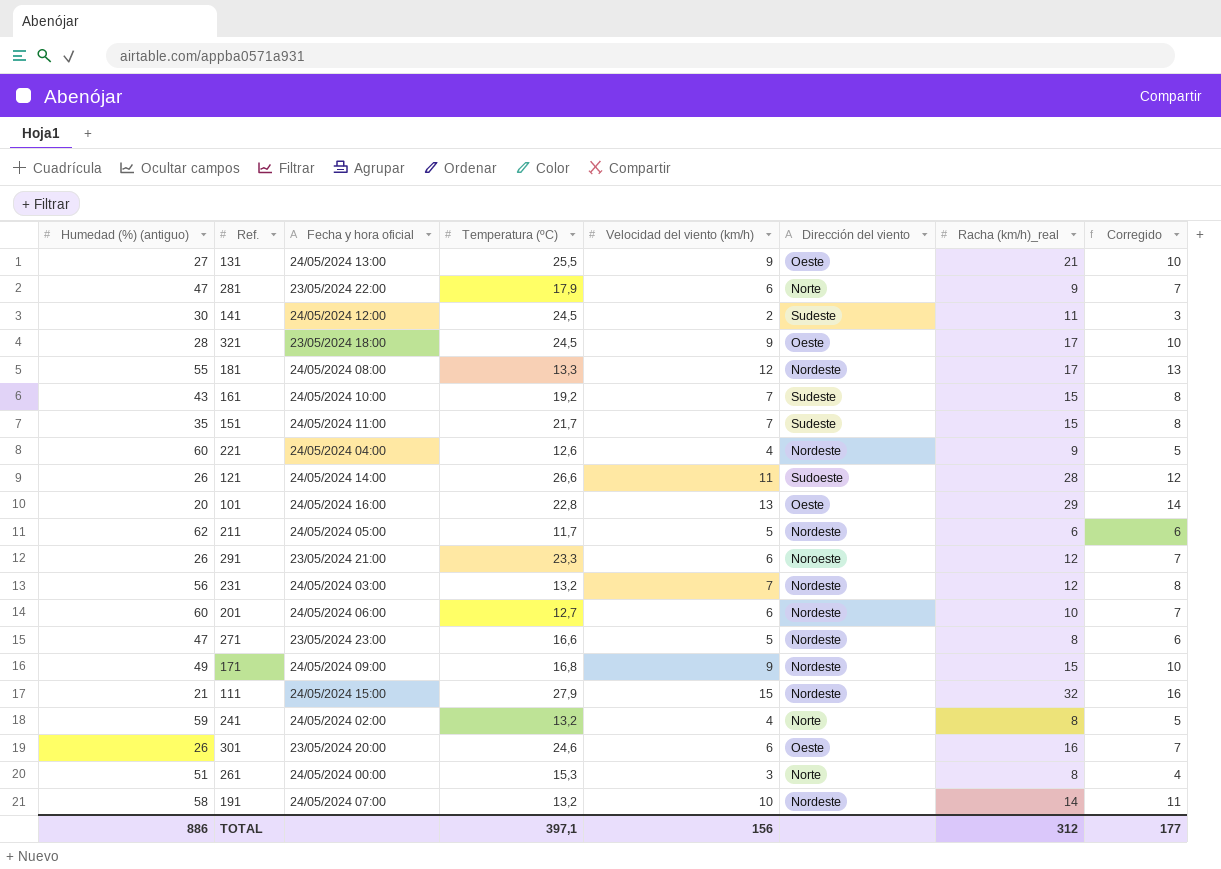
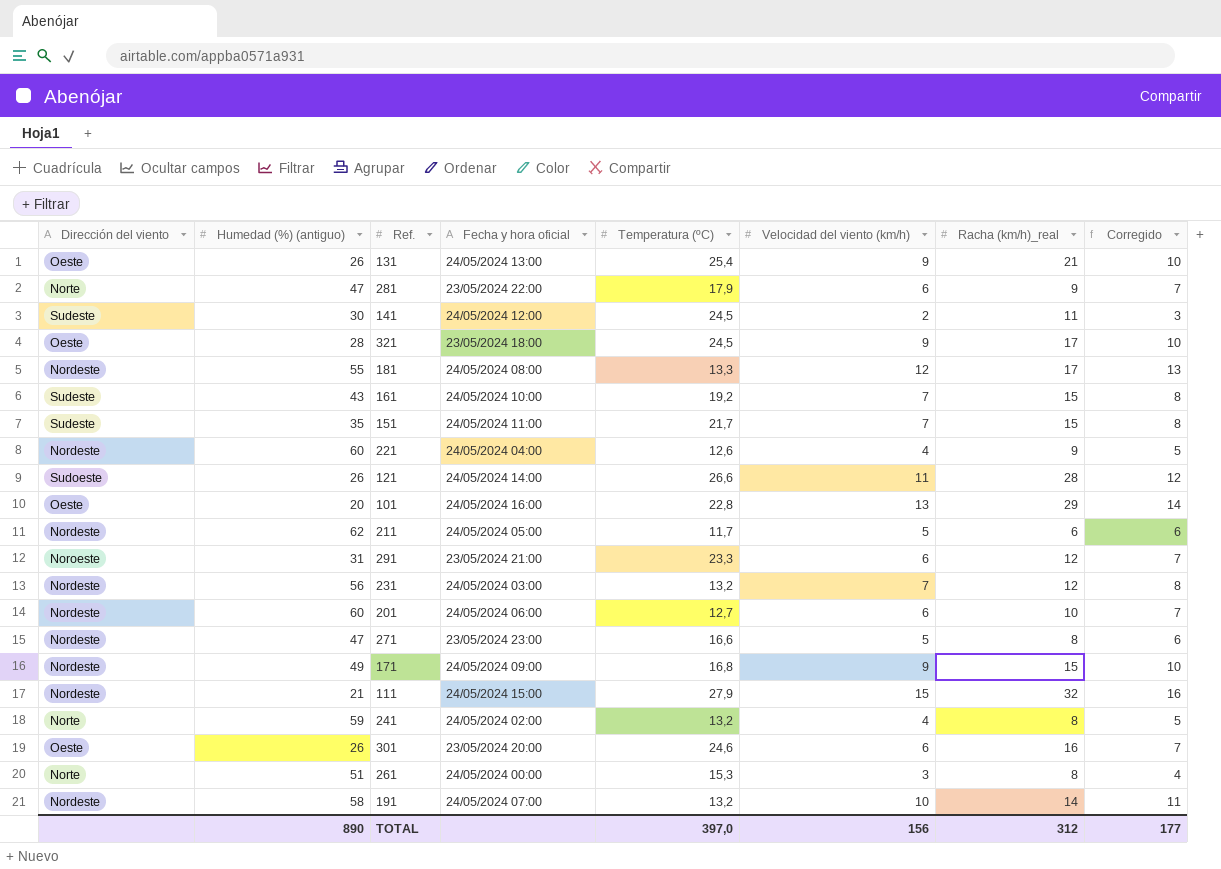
column Dirección del viento | position: 6 -> 1
131 | Humedad (%) (antiguo): 27 -> 26
131 | Temperatura (ºC): 25,5 -> 25,4
291 | Humedad (%) (antiguo): 26 -> 31
TOTAL | Humedad (%) (antiguo): 886 -> 890
TOTAL | Temperatura (ºC): 397,1 -> 397,0

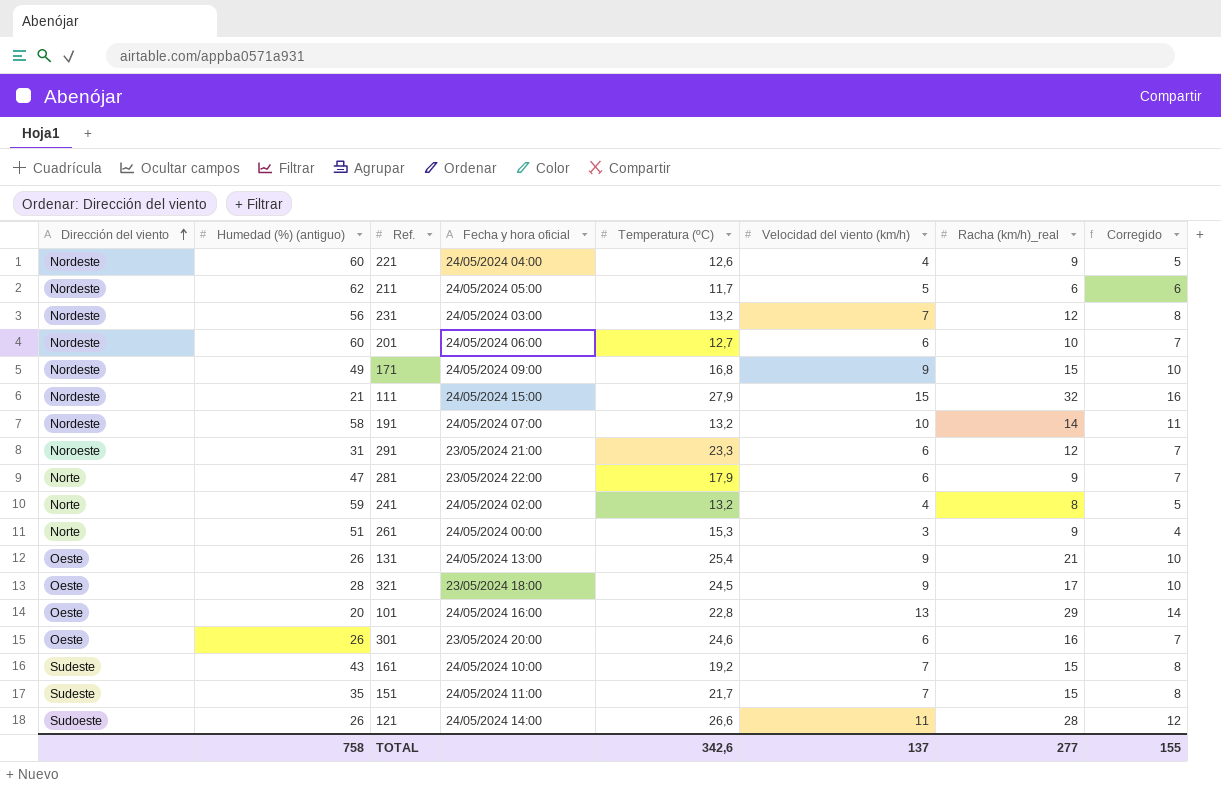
row order: none -> Dirección del viento ascending
row 141: Sudeste | 30 | 24/05/2024 12:00 | 24,5 | 2 | 11 | 3 -> none
row 181: Nordeste | 55 | 24/05/2024 08:00 | 13,3 | 12 | 17 | 13 -> none
row 271: Nordeste | 47 | 23/05/2024 23:00 | 16,6 | 5 | 8 | 6 -> none
261 | Racha (km/h)_real: 8 -> 9
TOTAL | Humedad (%) (antiguo): 890 -> 758
TOTAL | Temperatura (ºC): 397,0 -> 342,6
TOTAL | Velocidad del viento (km/h): 156 -> 137
TOTAL | Racha (km/h)_real: 312 -> 277
TOTAL | Corregido: 177 -> 155

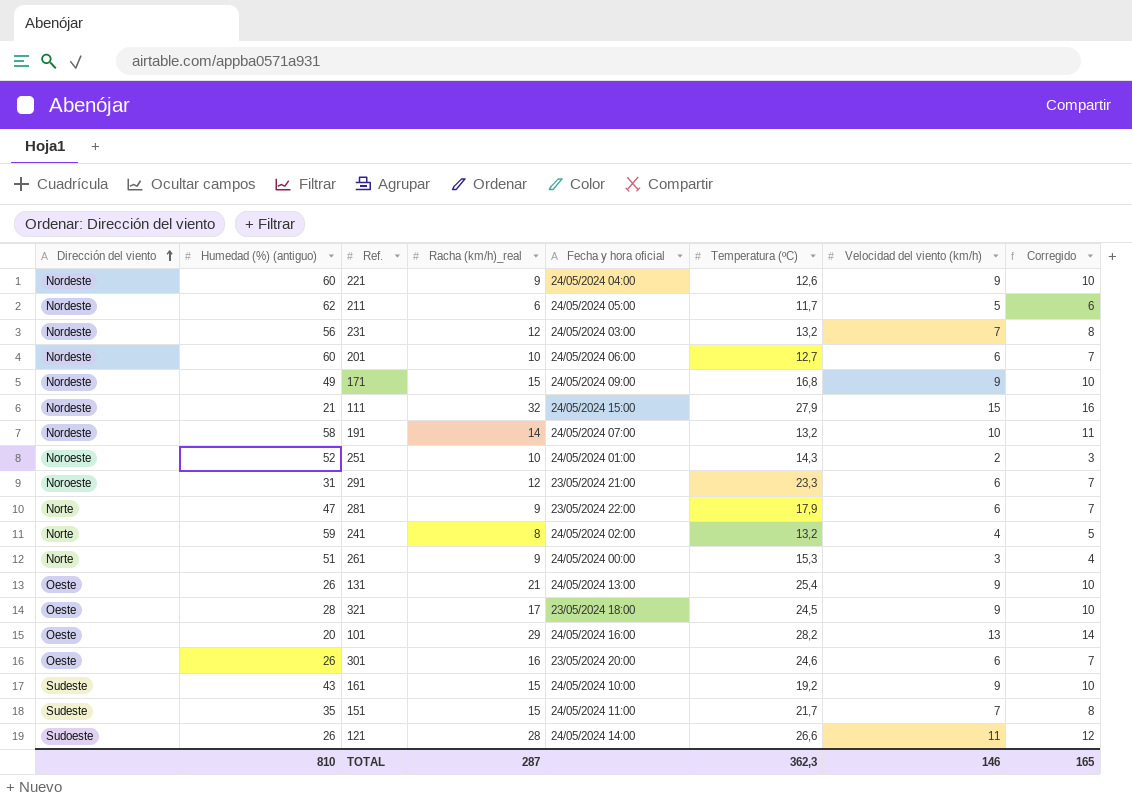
column Racha (km/h)_real | position: 7 -> 4
221 | Velocidad del viento (km/h): 4 -> 9
221 | Corregido: 5 -> 10
row 251: none -> Noroeste | 52 | 10 | 24/05/2024 01:00 | 14,3 | 2 | 3
101 | Temperatura (ºC): 22,8 -> 28,2
161 | Velocidad del viento (km/h): 7 -> 9
161 | Corregido: 8 -> 10
TOTAL | Humedad (%) (antiguo): 758 -> 810
TOTAL | Racha (km/h)_real: 277 -> 287
TOTAL | Temperatura (ºC): 342,6 -> 362,3
TOTAL | Velocidad del viento (km/h): 137 -> 146
TOTAL | Corregido: 155 -> 165

